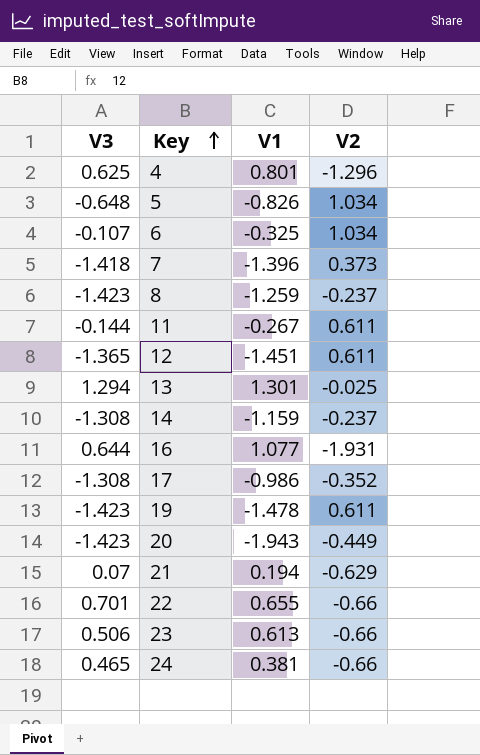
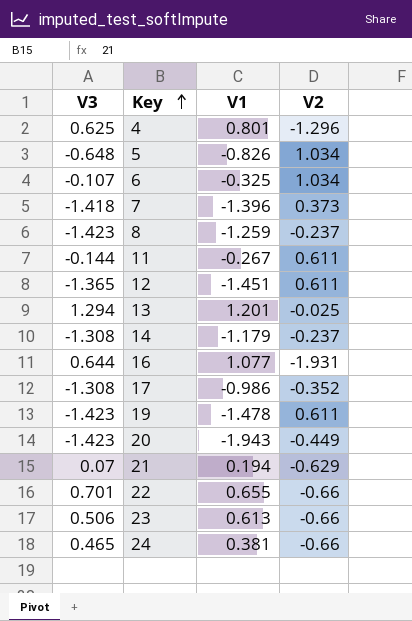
13 | V1: 1.301 -> 1.201
14 | V1: -1.159 -> -1.179

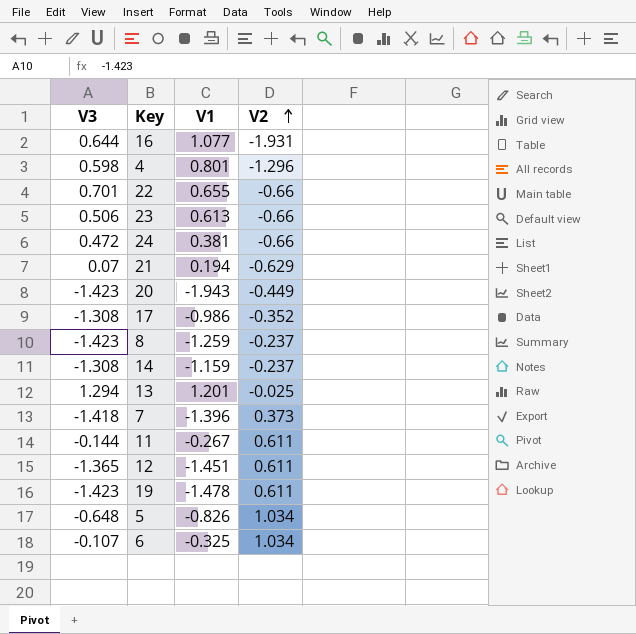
row order: Key ascending -> V2 ascending
4 | V3: 0.625 -> 0.598
24 | V3: 0.465 -> 0.472
14 | V1: -1.179 -> -1.159

